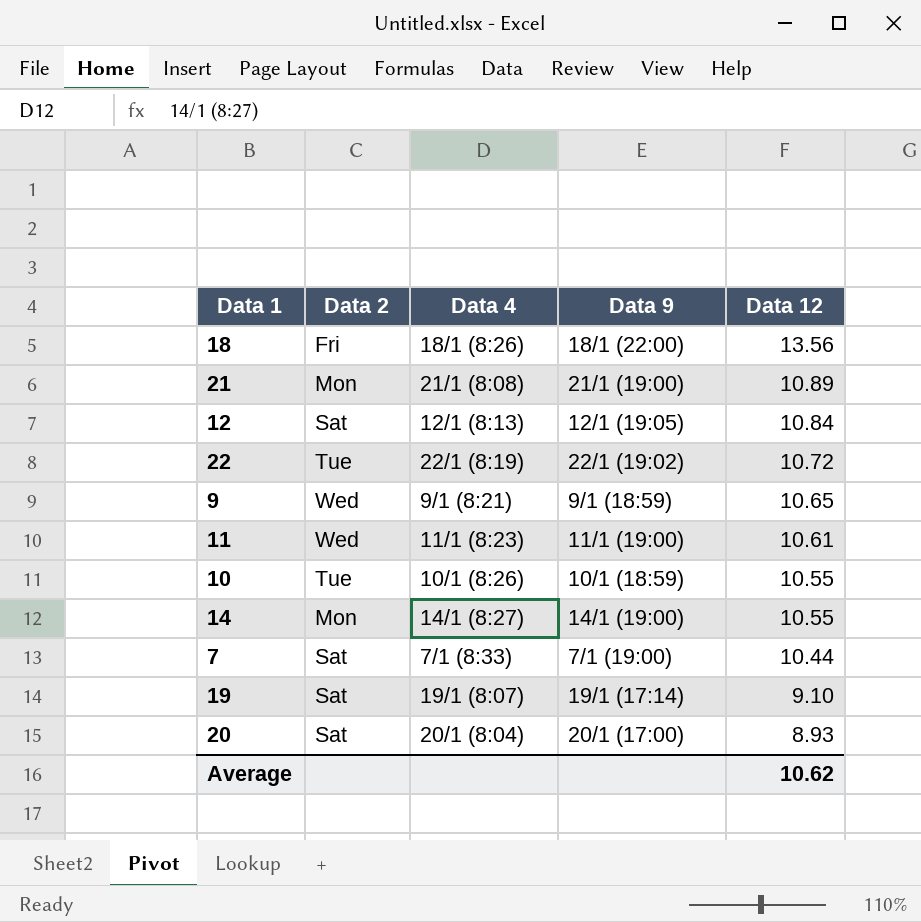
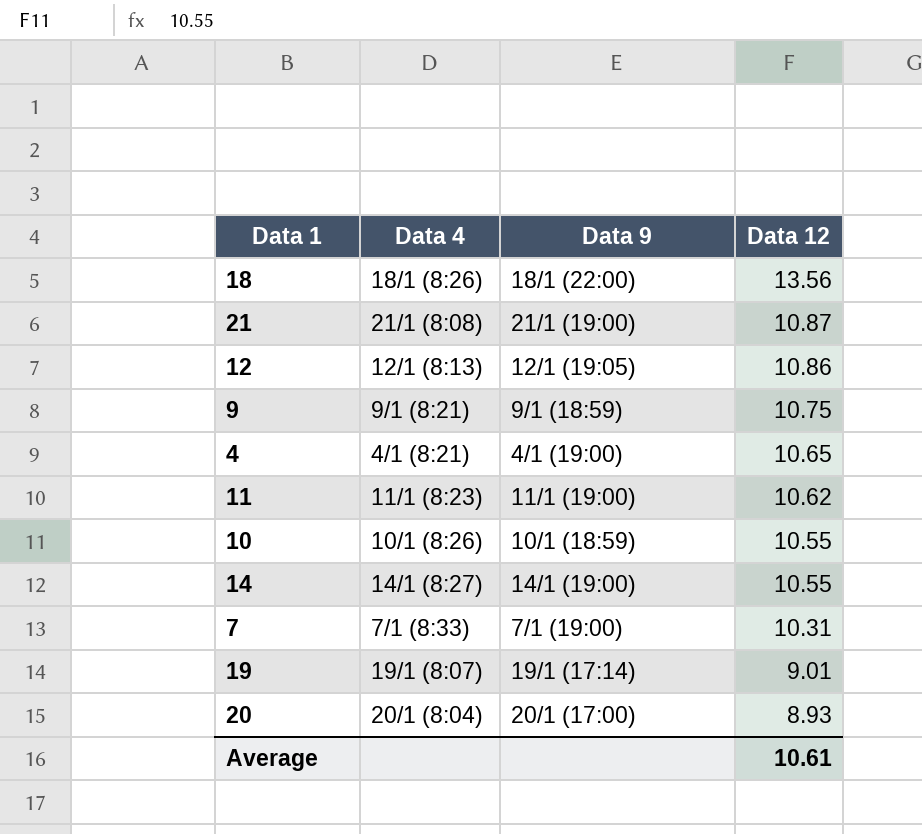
column Data 2 | position: 2 -> none
row 22: Tue | 22/1 (8:19) | 22/1 (19:02) | 10.72 -> none
21 | Data 12: 10.89 -> 10.87
12 | Data 12: 10.84 -> 10.86
9 | Data 12: 10.65 -> 10.75
row 4: none -> 4/1 (8:21) | 4/1 (19:00) | 10.65
11 | Data 12: 10.61 -> 10.62
7 | Data 12: 10.44 -> 10.31
19 | Data 12: 9.10 -> 9.01
Average | Data 12: 10.62 -> 10.61

